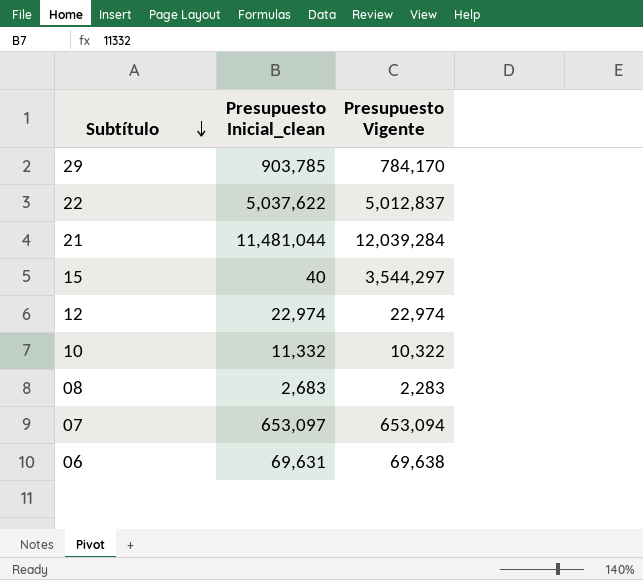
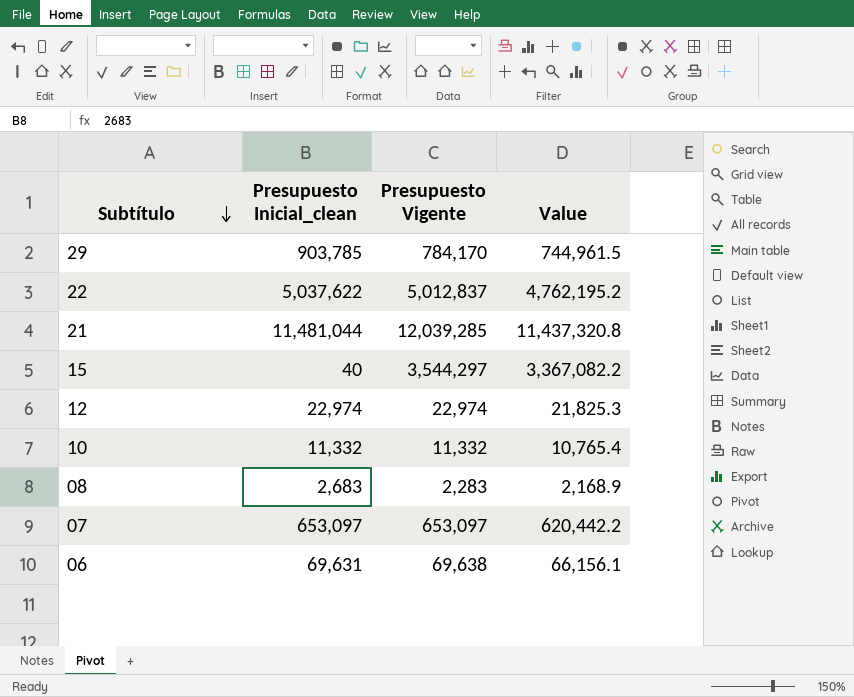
column Value | formula: none -> [Presupuesto Vigente] * 0.95
21 | Presupuesto Vigente: 12,039,284 -> 12,039,285
10 | Presupuesto Vigente: 10,322 -> 11,332
07 | Presupuesto Vigente: 653,094 -> 653,097

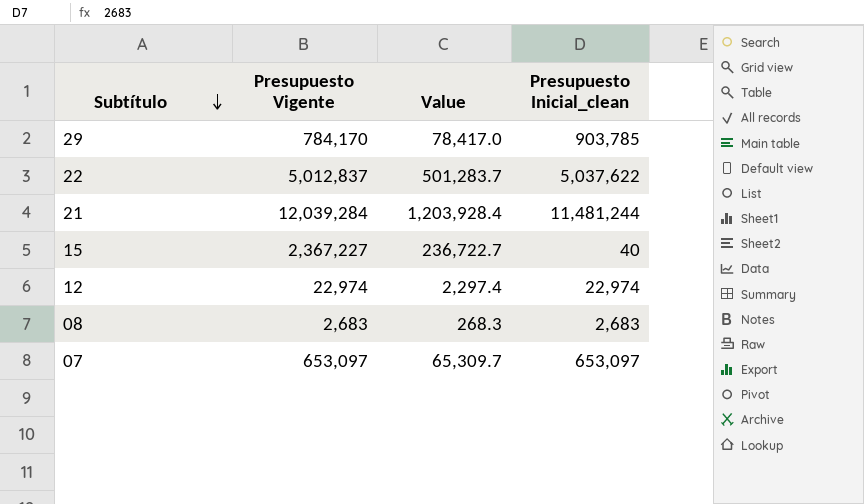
column Value | formula: [Presupuesto Vigente] * 0.95 -> [Presupuesto Vigente] * 0.1
column Presupuesto Inicial_clean | position: 2 -> 4
row 10: 11,332 | 11,332 | 10,765.4 -> none
row 06: 69,631 | 69,638 | 66,156.1 -> none
21 | Presupuesto Vigente: 12,039,285 -> 12,039,284
21 | Presupuesto Inicial_clean: 11,481,044 -> 11,481,244
15 | Presupuesto Vigente: 3,544,297 -> 2,367,227
08 | Presupuesto Vigente: 2,283 -> 2,683

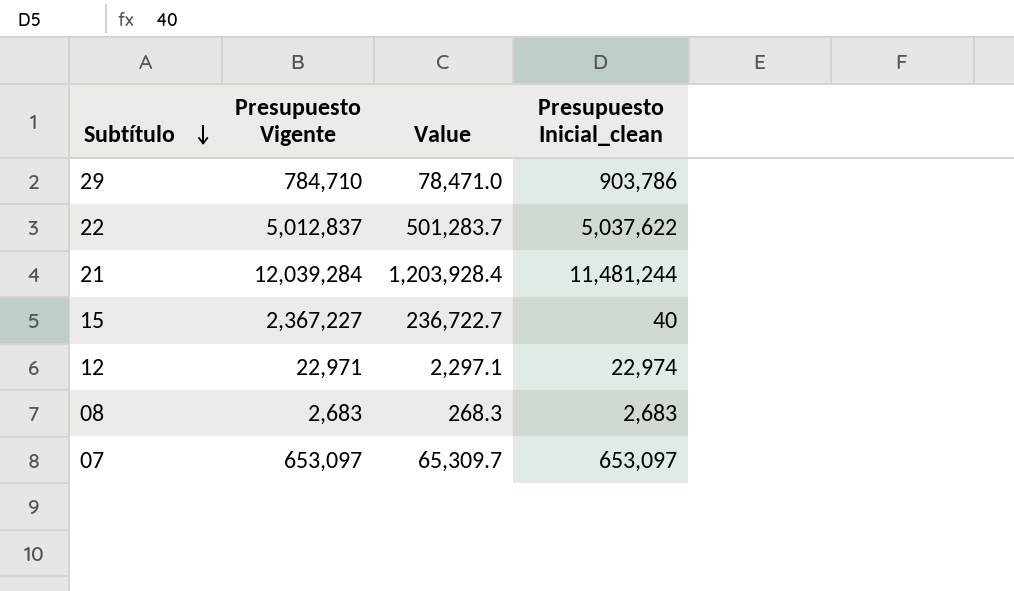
29 | Presupuesto Vigente: 784,170 -> 784,710
29 | Value: 78,417.0 -> 78,471.0
29 | Presupuesto Inicial_clean: 903,785 -> 903,786
12 | Presupuesto Vigente: 22,974 -> 22,971
12 | Value: 2,297.4 -> 2,297.1

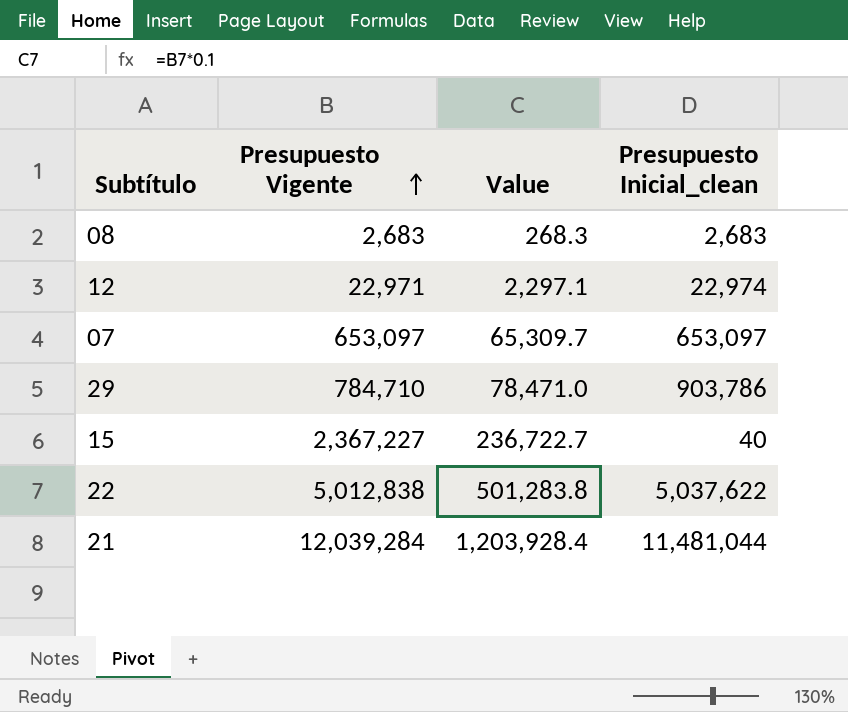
row order: Subtítulo descending -> Presupuesto Vigente ascending
22 | Presupuesto Vigente: 5,012,837 -> 5,012,838
22 | Value: 501,283.7 -> 501,283.8
21 | Presupuesto Inicial_clean: 11,481,244 -> 11,481,044

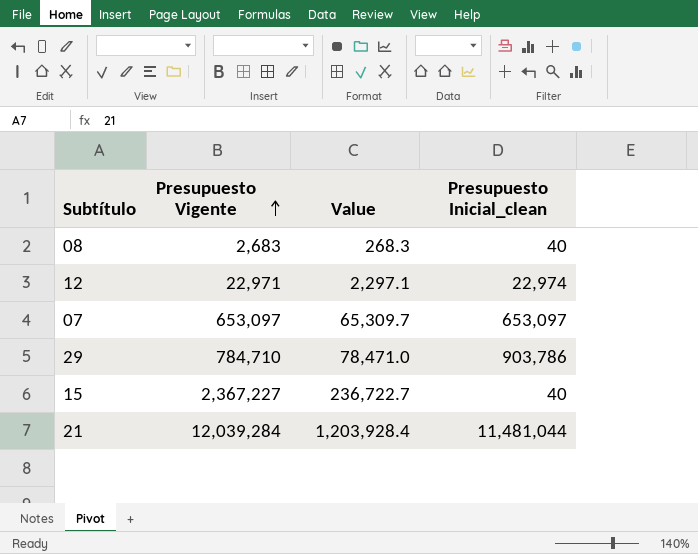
row 22: 5,012,838 | 501,283.8 | 5,037,622 -> none
08 | Presupuesto Inicial_clean: 2,683 -> 40

